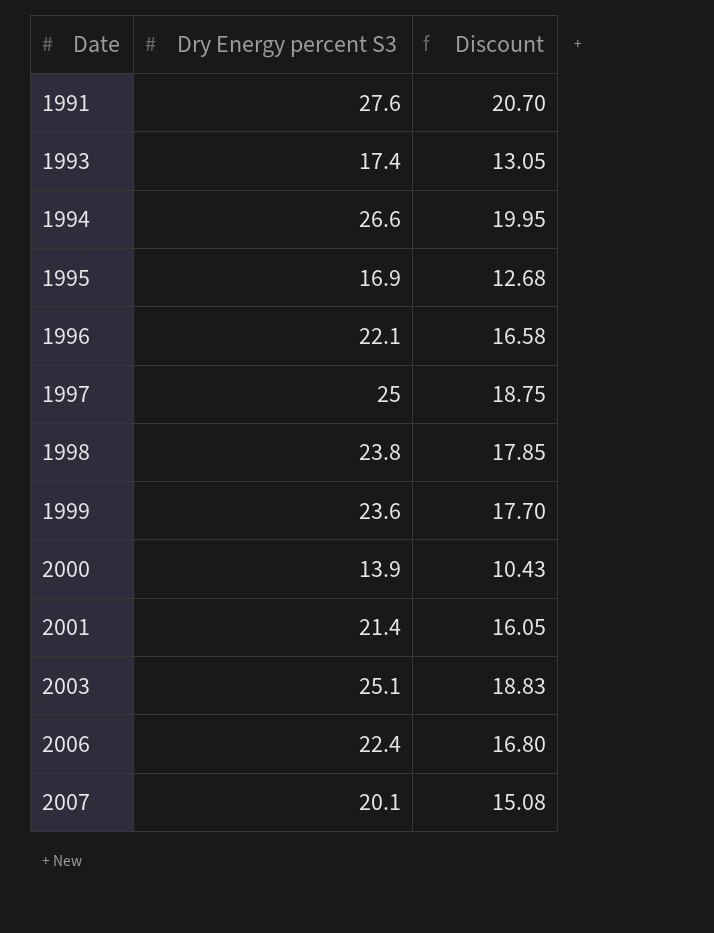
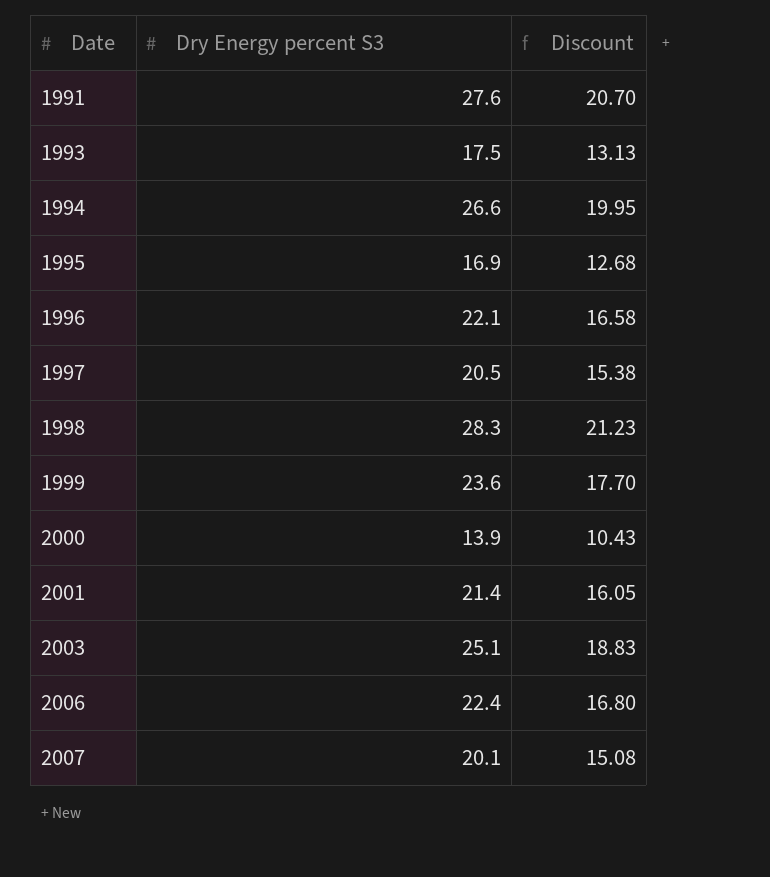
1993 | Dry Energy percent S3: 17.4 -> 17.5
1993 | Discount: 13.05 -> 13.13
1997 | Dry Energy percent S3: 25 -> 20.5
1997 | Discount: 18.75 -> 15.38
1998 | Dry Energy percent S3: 23.8 -> 28.3
1998 | Discount: 17.85 -> 21.23

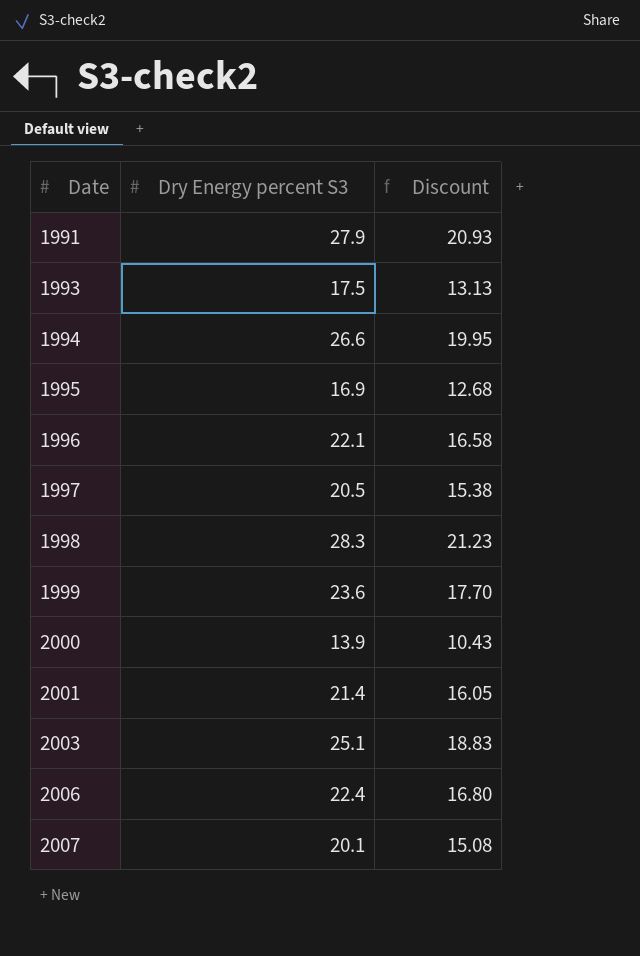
1991 | Dry Energy percent S3: 27.6 -> 27.9
1991 | Discount: 20.70 -> 20.93

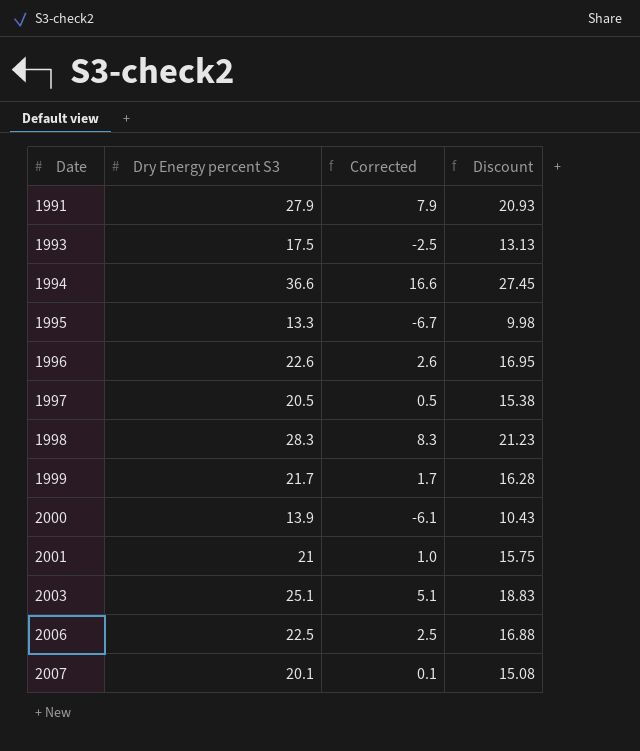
column Corrected | formula: none -> [Dry Energy percent S3] - 20
1994 | Dry Energy percent S3: 26.6 -> 36.6
1994 | Discount: 19.95 -> 27.45
1995 | Dry Energy percent S3: 16.9 -> 13.3
1995 | Discount: 12.68 -> 9.98
1996 | Dry Energy percent S3: 22.1 -> 22.6
1996 | Discount: 16.58 -> 16.95
1999 | Dry Energy percent S3: 23.6 -> 21.7
1999 | Discount: 17.70 -> 16.28
2001 | Dry Energy percent S3: 21.4 -> 21
2001 | Discount: 16.05 -> 15.75
2006 | Dry Energy percent S3: 22.4 -> 22.5
2006 | Discount: 16.80 -> 16.88

